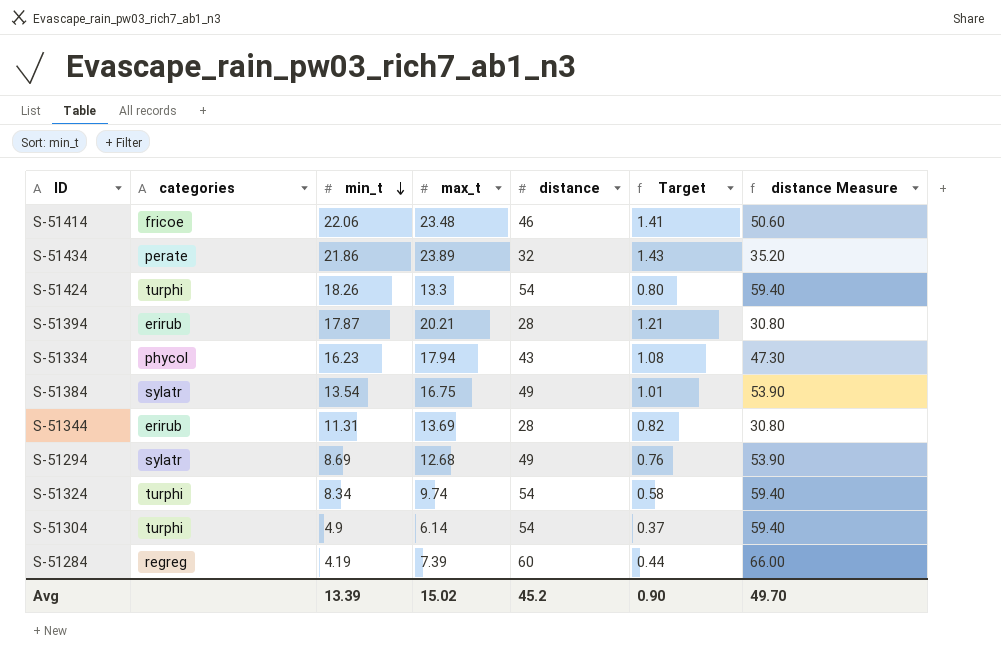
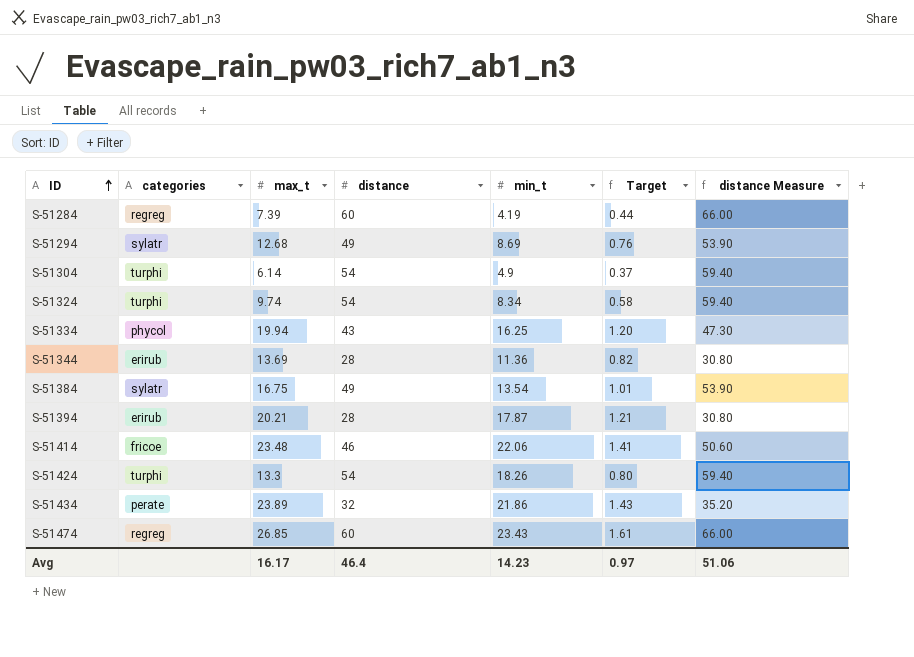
row order: min_t descending -> ID ascending
column min_t | position: 3 -> 5
S-51334 | max_t: 17.94 -> 19.94
S-51334 | min_t: 16.23 -> 16.25
S-51334 | Target: 1.08 -> 1.20
S-51344 | min_t: 11.31 -> 11.36
row S-51474: none -> regreg | 26.85 | 60 | 23.43 | 1.61 | 66.00
Avg | max_t: 15.02 -> 16.17
Avg | distance: 45.2 -> 46.4
Avg | min_t: 13.39 -> 14.23
Avg | Target: 0.90 -> 0.97
Avg | distance Measure: 49.70 -> 51.06

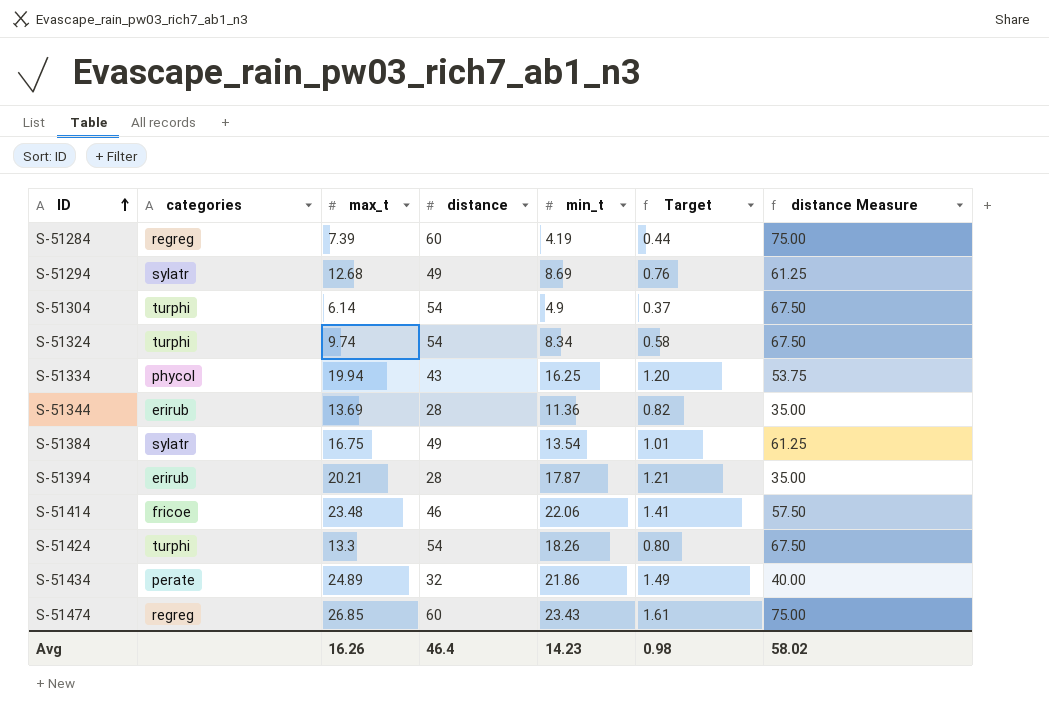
column distance Measure | formula: [distance] * 1.1 -> [distance] * 1.25
S-51434 | max_t: 23.89 -> 24.89
S-51434 | Target: 1.43 -> 1.49
Avg | max_t: 16.17 -> 16.26
Avg | Target: 0.97 -> 0.98
Avg | distance Measure: 51.06 -> 58.02

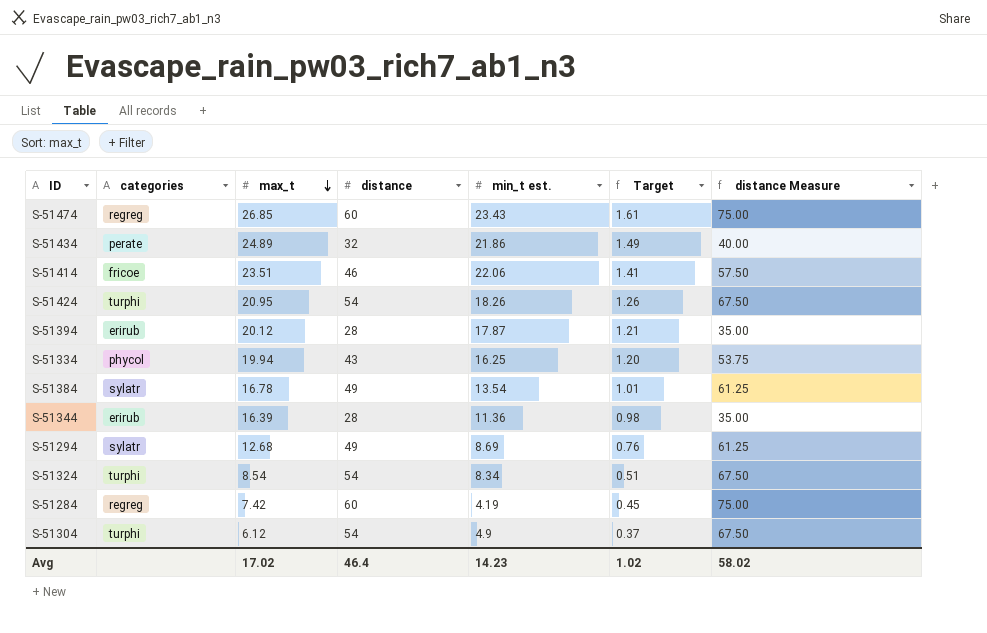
row order: ID ascending -> max_t descending
column name: min_t -> min_t est.
S-51414 | max_t: 23.48 -> 23.51
S-51424 | max_t: 13.3 -> 20.95
S-51424 | Target: 0.80 -> 1.26
S-51394 | max_t: 20.21 -> 20.12
S-51384 | max_t: 16.75 -> 16.78
S-51344 | max_t: 13.69 -> 16.39
S-51344 | Target: 0.82 -> 0.98
S-51324 | max_t: 9.74 -> 8.54
S-51324 | Target: 0.58 -> 0.51
S-51284 | max_t: 7.39 -> 7.42
S-51284 | Target: 0.44 -> 0.45
S-51304 | max_t: 6.14 -> 6.12
Avg | max_t: 16.26 -> 17.02
Avg | Target: 0.98 -> 1.02

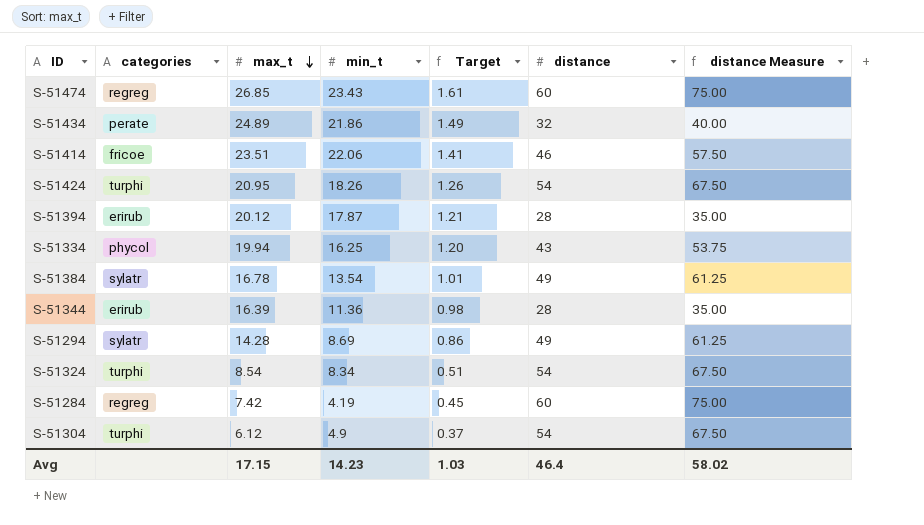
column name: min_t est. -> min_t
column distance | position: 4 -> 6
S-51294 | max_t: 12.68 -> 14.28
S-51294 | Target: 0.76 -> 0.86
Avg | max_t: 17.02 -> 17.15
Avg | Target: 1.02 -> 1.03

